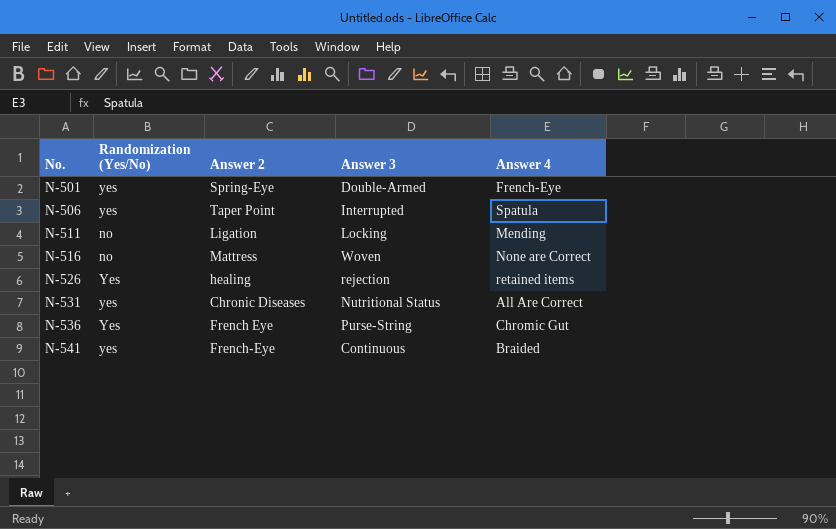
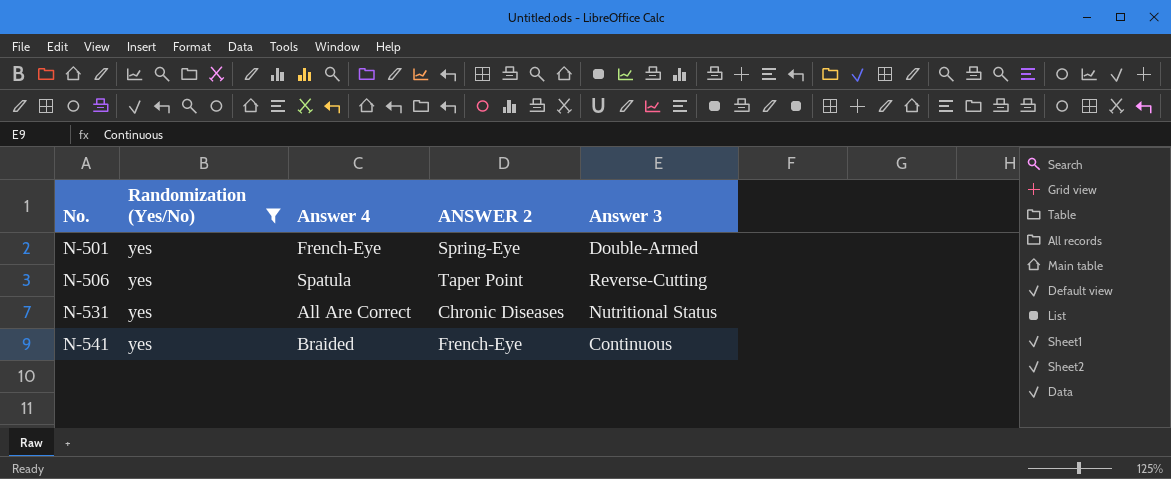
filter: none -> Randomization (Yes/No) = yes
column Answer 4 | position: 5 -> 3
column name: Answer 2 -> ANSWER 2
N-506 | Answer 3: Interrupted -> Reverse-Cutting

